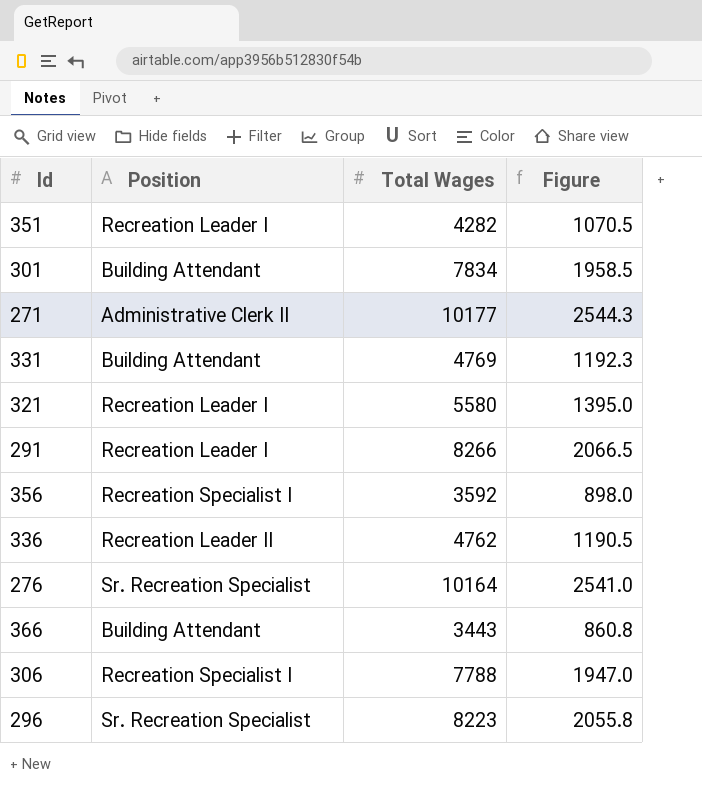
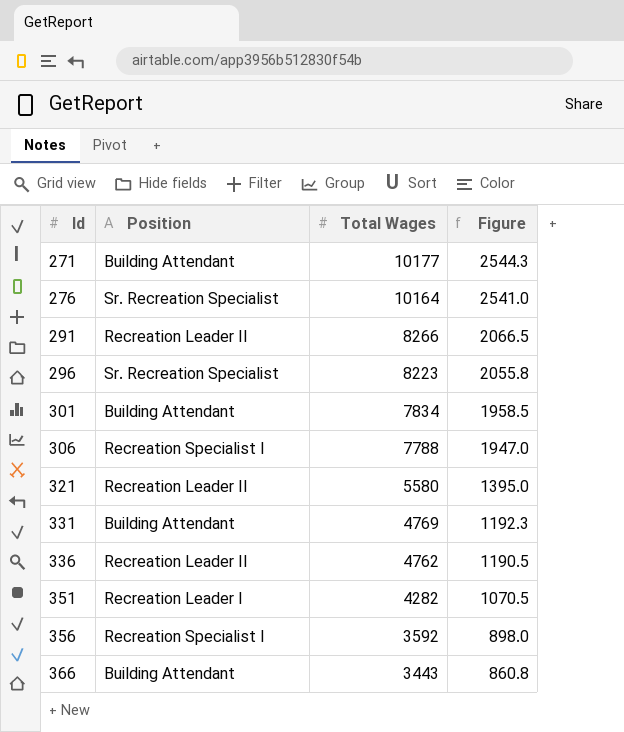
row order: none -> Id ascending
271 | Position: Administrative Clerk II -> Building Attendant
291 | Position: Recreation Leader I -> Recreation Leader II
321 | Position: Recreation Leader I -> Recreation Leader II

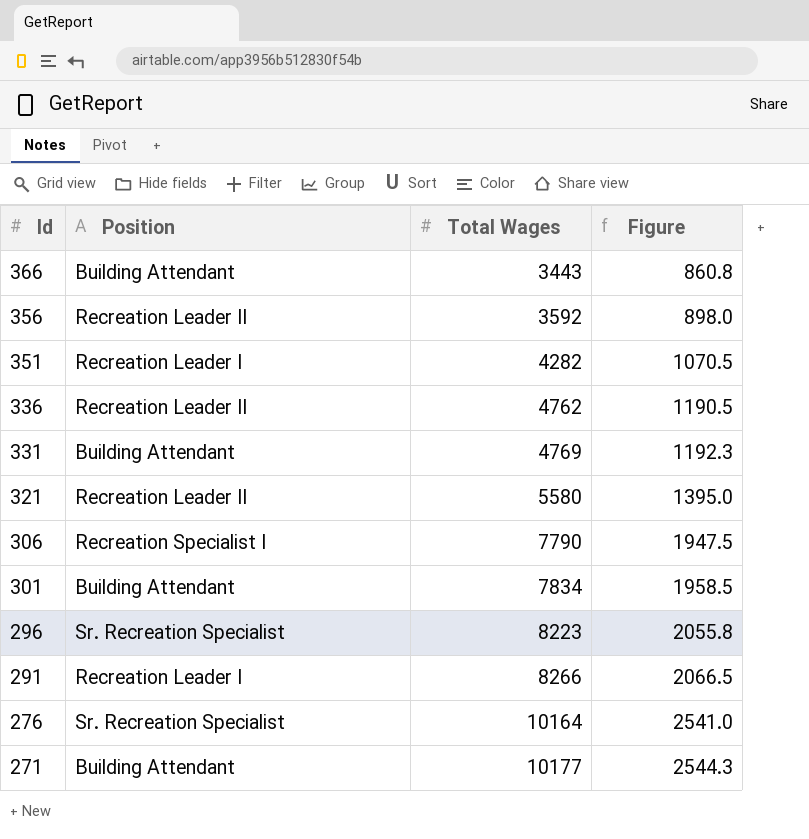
row order: Id ascending -> Id descending
356 | Position: Recreation Specialist I -> Recreation Leader II
306 | Total Wages: 7788 -> 7790
306 | Figure: 1947.0 -> 1947.5
291 | Position: Recreation Leader II -> Recreation Leader I

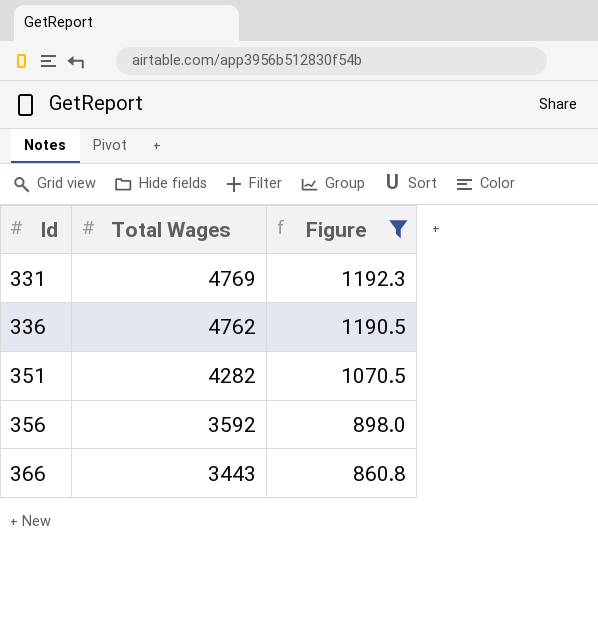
filter: none -> Figure <= 1192.3
row order: Id descending -> Id ascending
column Position | position: 2 -> none

